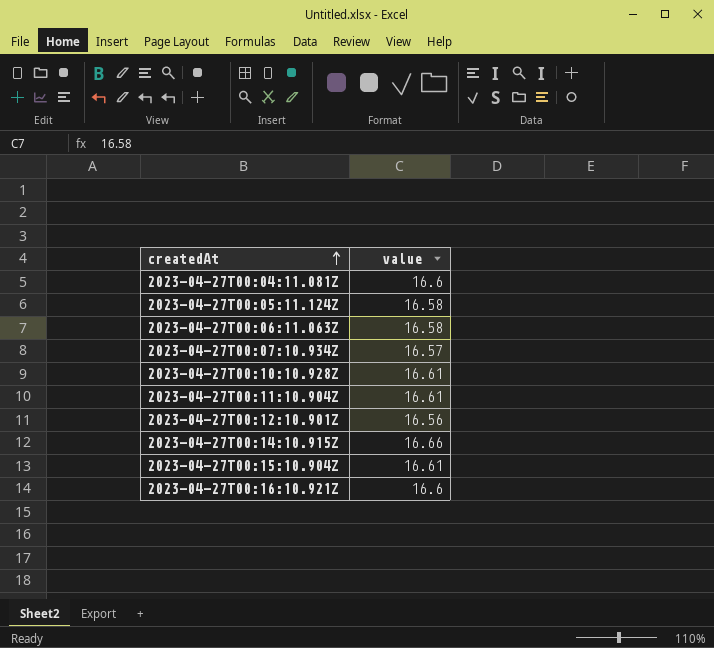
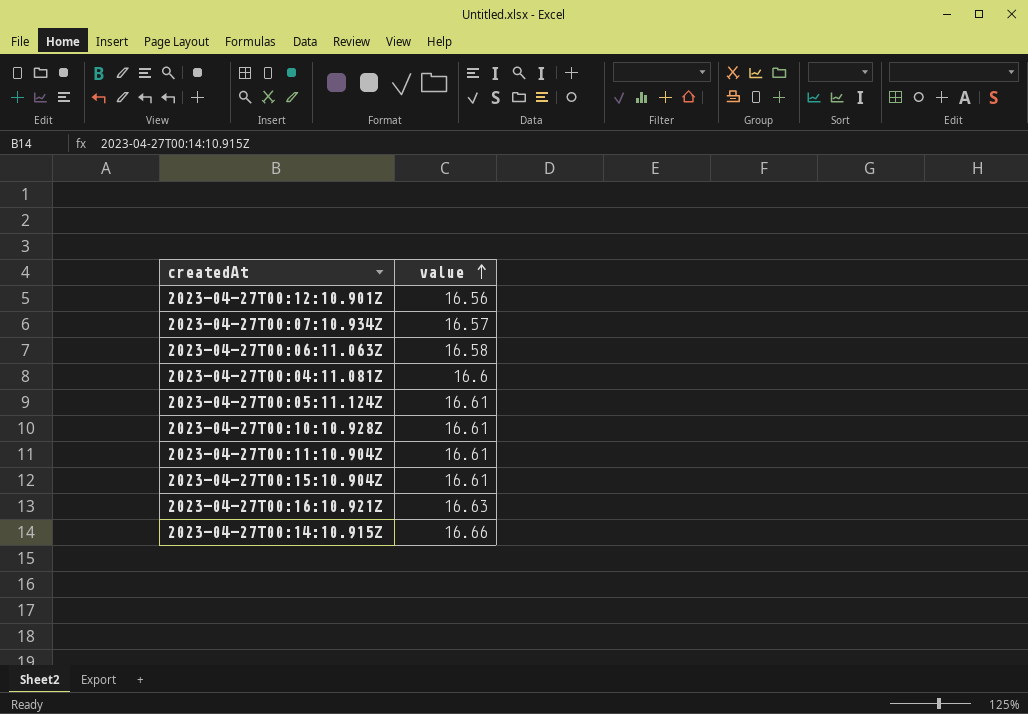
row order: createdAt ascending -> value ascending
2023-04-27T00:05:11.124Z | value: 16.58 -> 16.61
2023-04-27T00:16:10.921Z | value: 16.6 -> 16.63

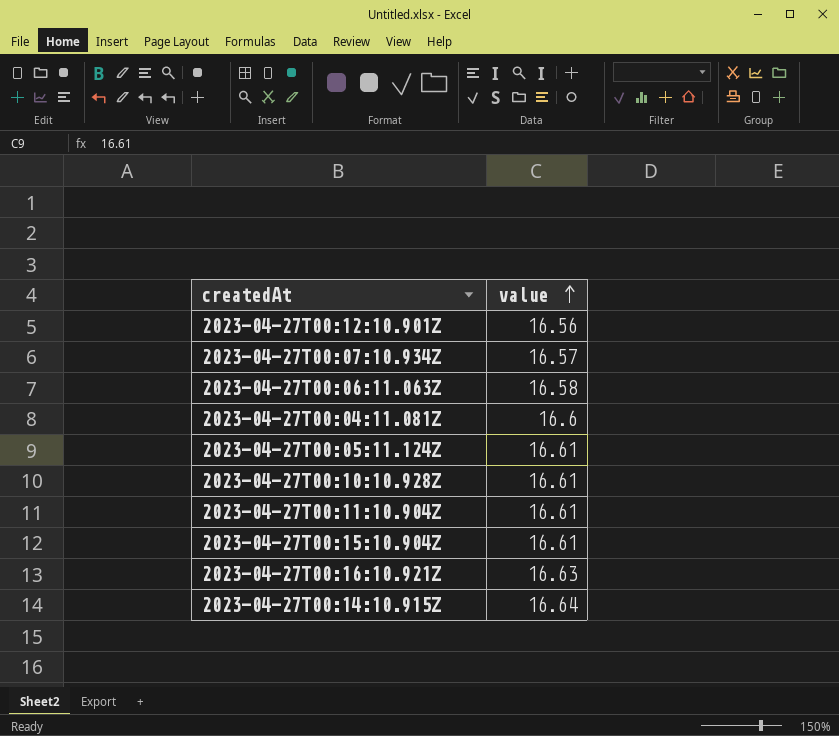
2023-04-27T00:14:10.915Z | value: 16.66 -> 16.64

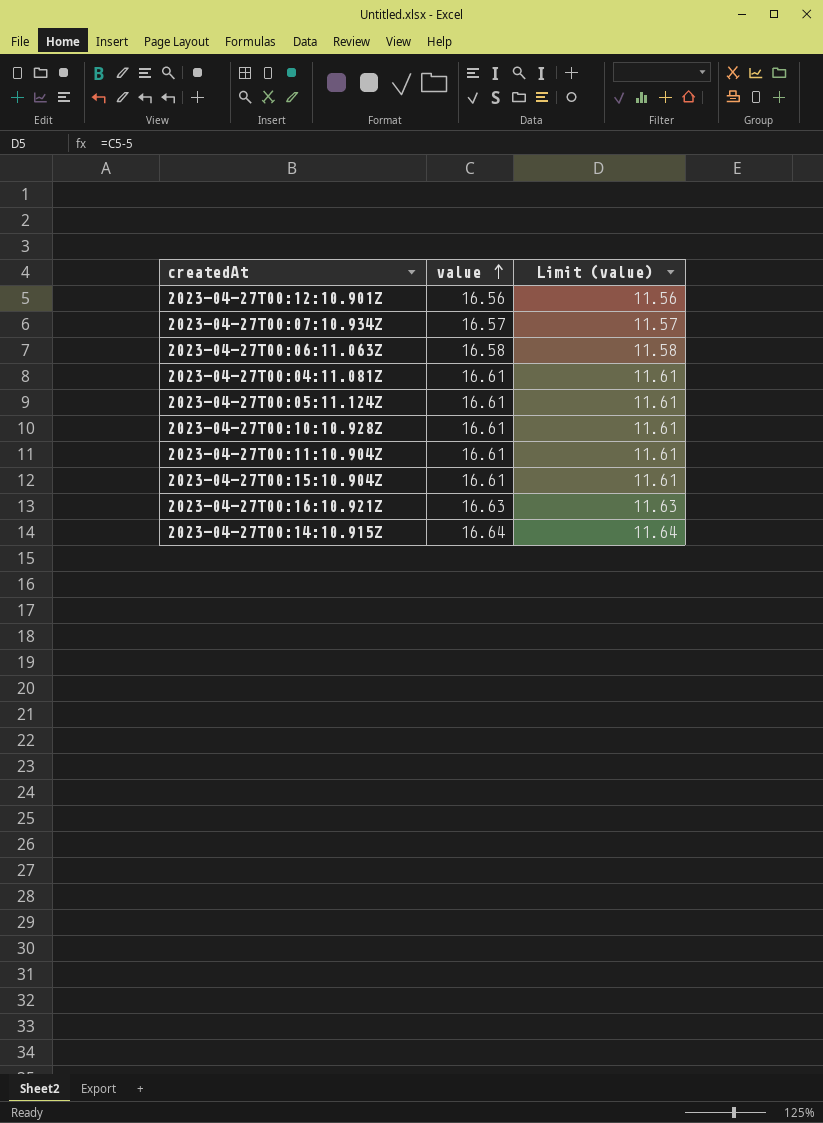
column Limit (value) | formula: none -> [value] - 5
2023-04-27T00:04:11.081Z | value: 16.6 -> 16.61

